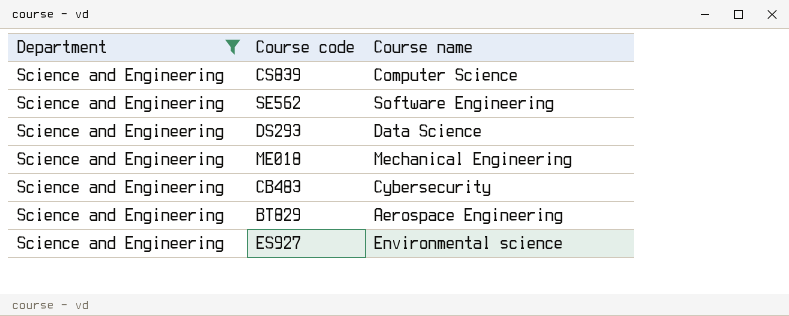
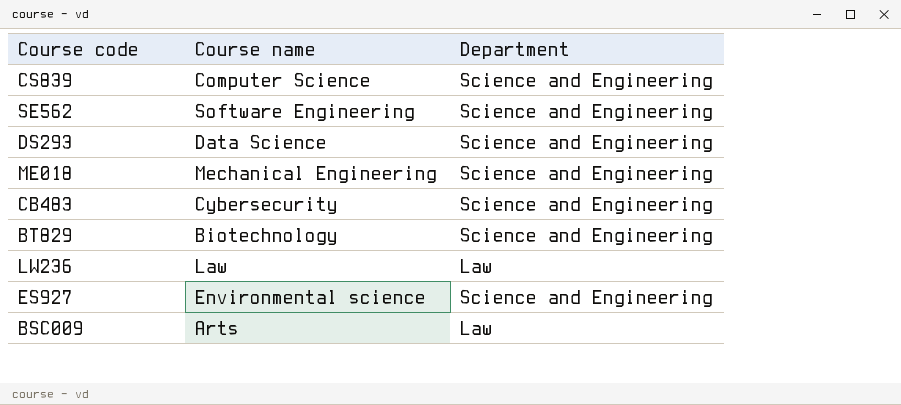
filter: Department = Science and Engineering -> none
column Department | position: 1 -> 3
BT829 | Course name: Aerospace Engineering -> Biotechnology

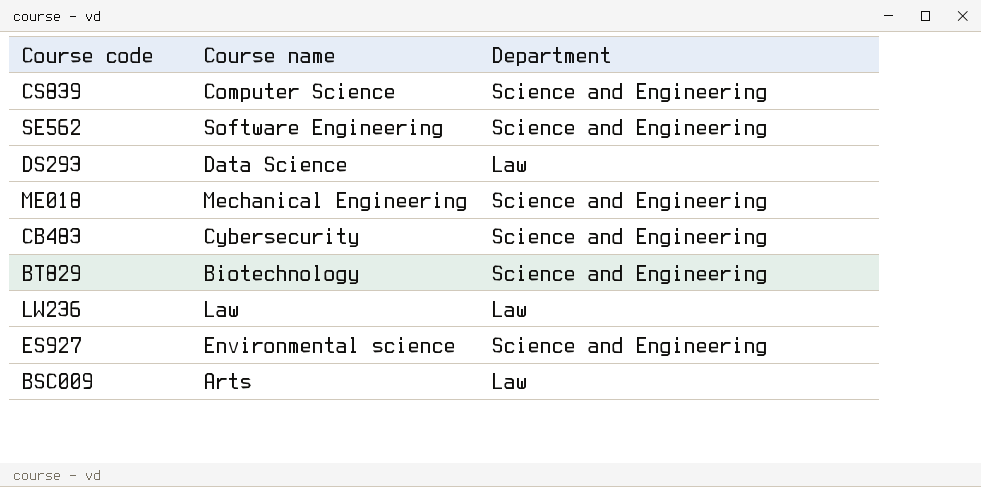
DS293 | Department: Science and Engineering -> Law

